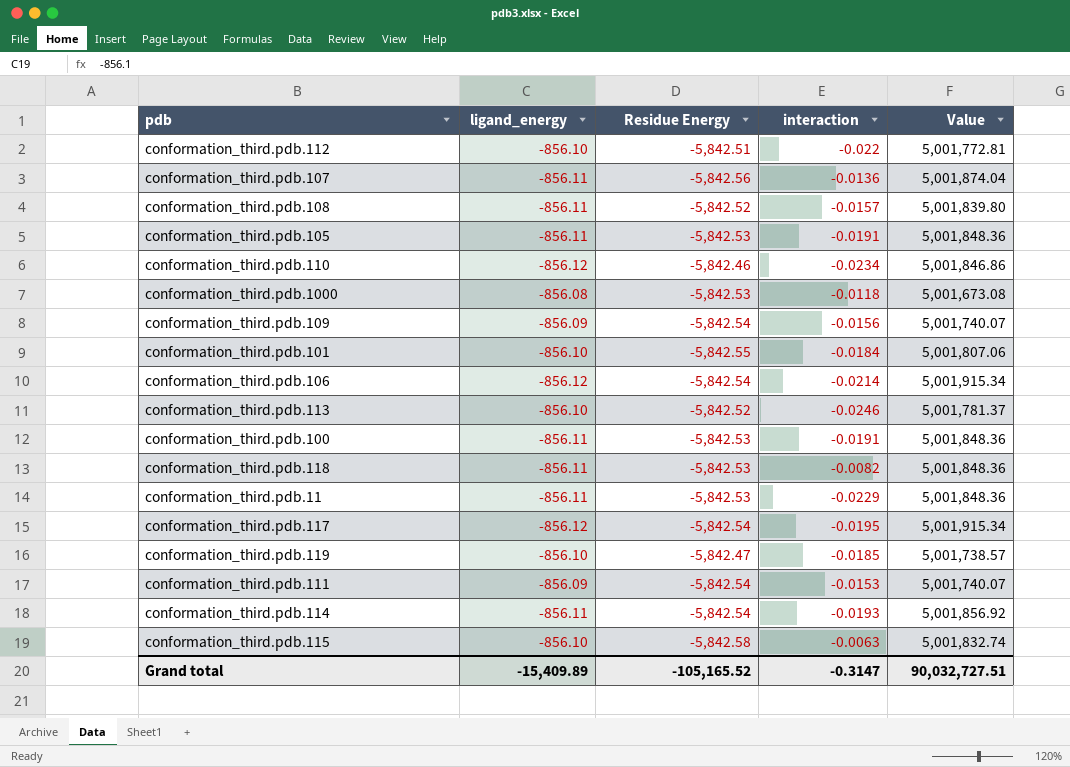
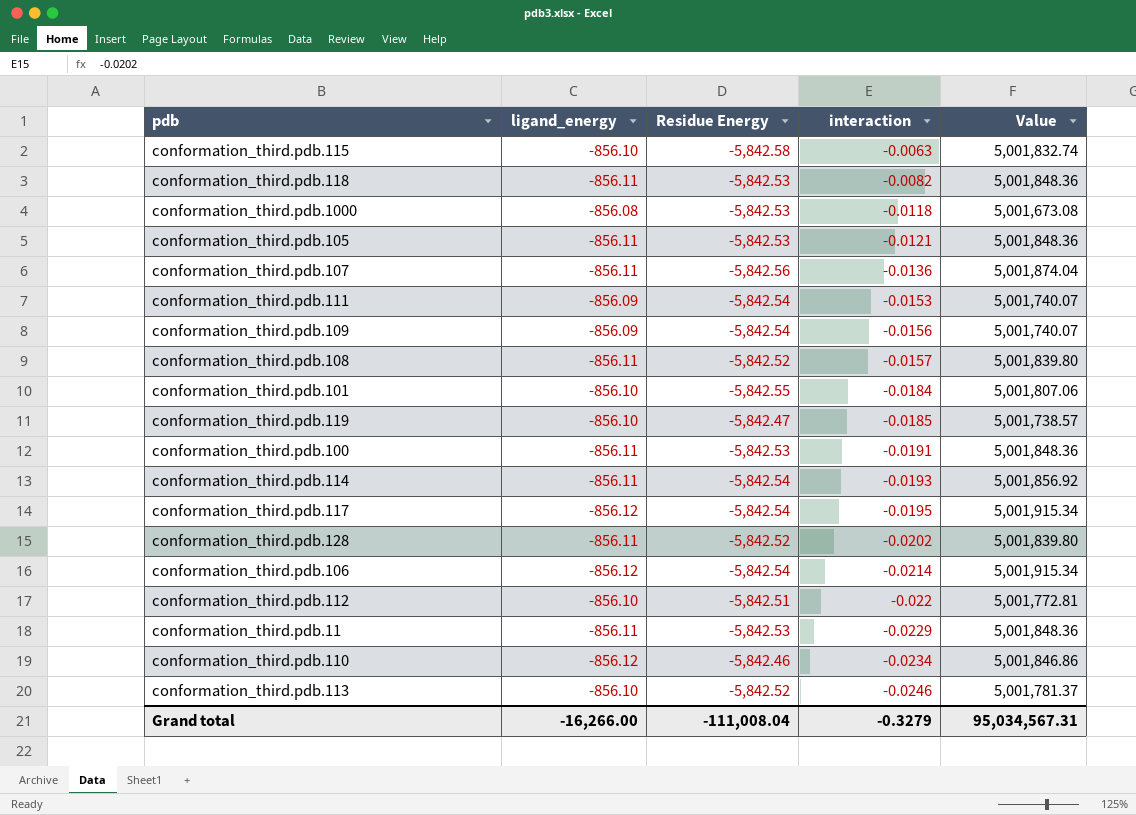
row order: none -> interaction descending
conformation_third.pdb.105 | interaction: -0.0191 -> -0.0121
row conformation_third.pdb.128: none -> -856.11 | -5,842.52 | -0.0202 | 5,001,839.80
Grand total | ligand_energy: -15,409.89 -> -16,266.00
Grand total | Residue Energy: -105,165.52 -> -111,008.04
Grand total | interaction: -0.3147 -> -0.3279
Grand total | Value: 90,032,727.51 -> 95,034,567.31

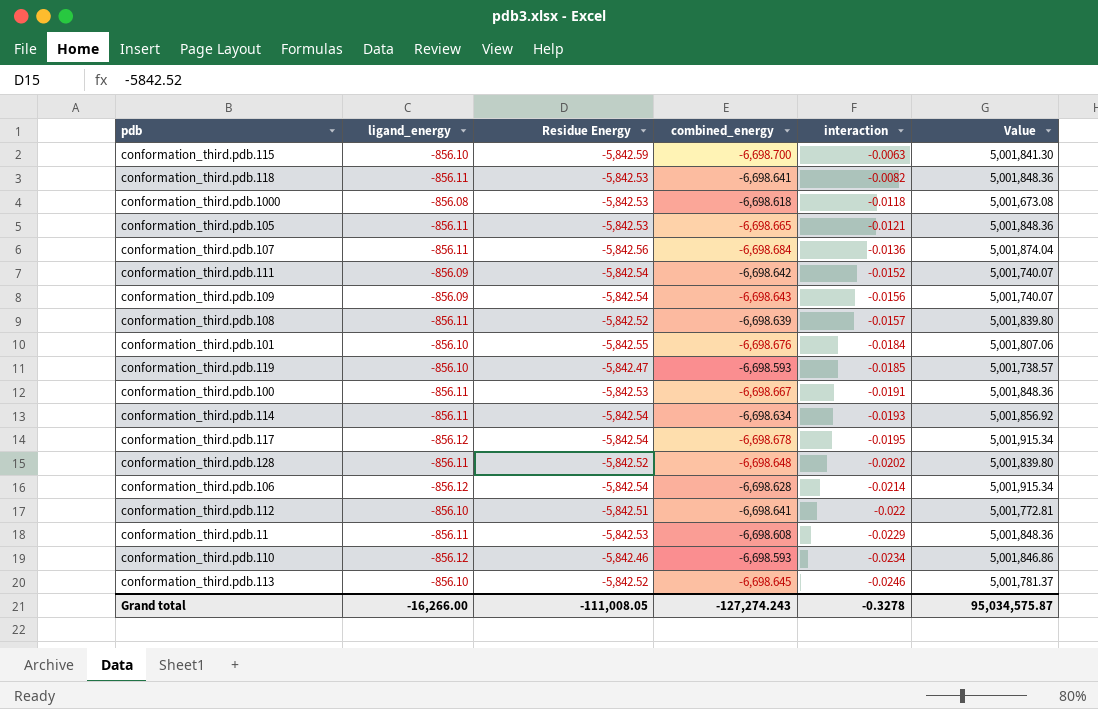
column combined_energy | position: none -> 4
conformation_third.pdb.115 | Residue Energy: -5,842.58 -> -5,842.59
conformation_third.pdb.115 | Value: 5,001,832.74 -> 5,001,841.30
conformation_third.pdb.111 | interaction: -0.0153 -> -0.0152
Grand total | Residue Energy: -111,008.04 -> -111,008.05
Grand total | interaction: -0.3279 -> -0.3278
Grand total | Value: 95,034,567.31 -> 95,034,575.87

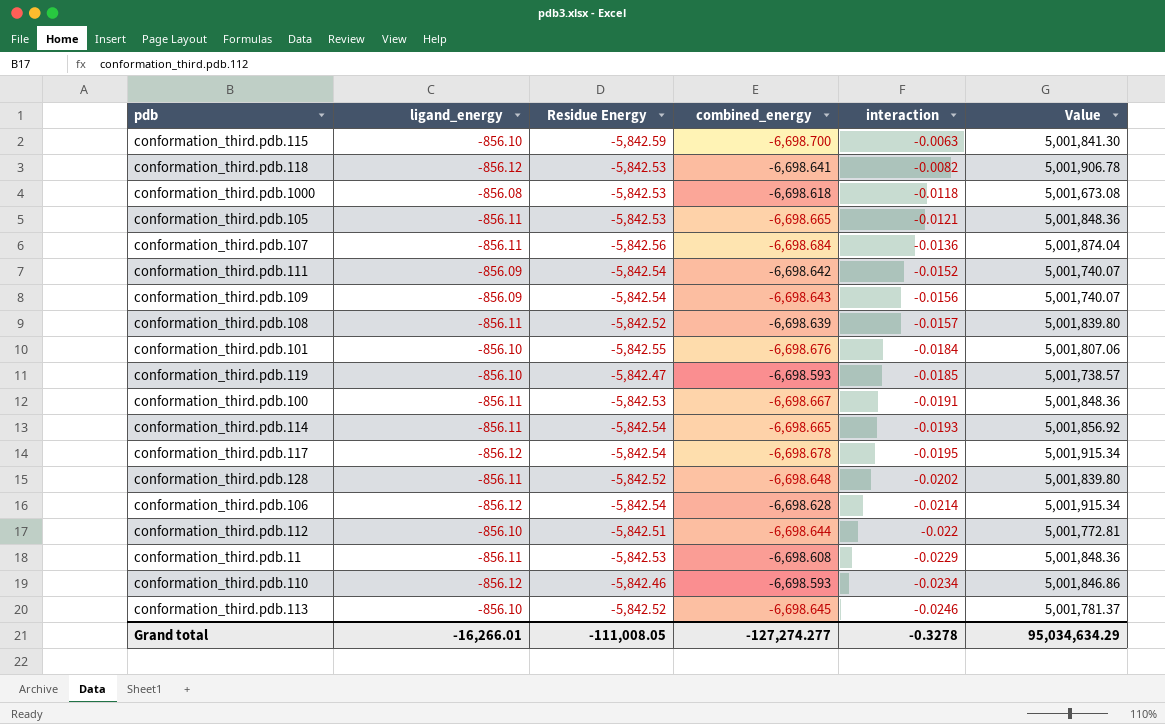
conformation_third.pdb.118 | ligand_energy: -856.11 -> -856.12
conformation_third.pdb.118 | Value: 5,001,848.36 -> 5,001,906.78
conformation_third.pdb.114 | combined_energy: -6,698.634 -> -6,698.665
conformation_third.pdb.112 | combined_energy: -6,698.641 -> -6,698.644
Grand total | ligand_energy: -16,266.00 -> -16,266.01
Grand total | combined_energy: -127,274.243 -> -127,274.277
Grand total | Value: 95,034,575.87 -> 95,034,634.29

